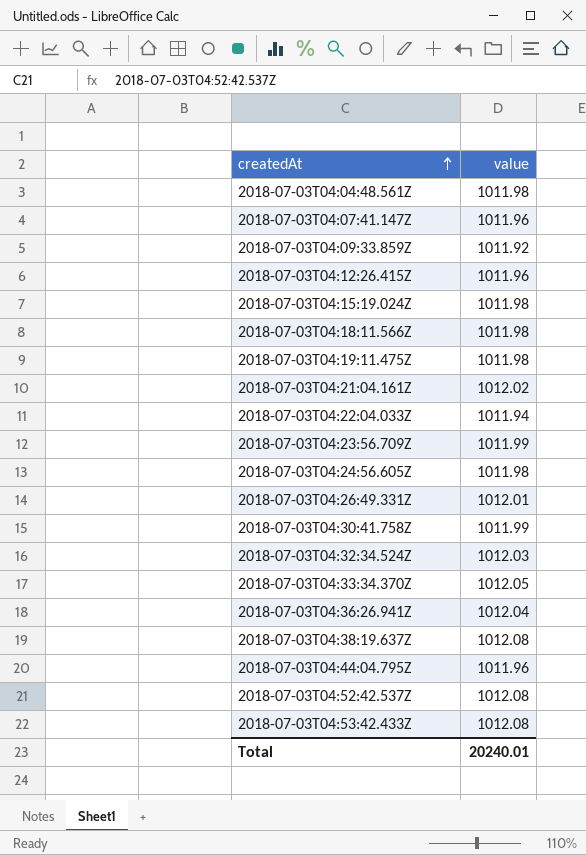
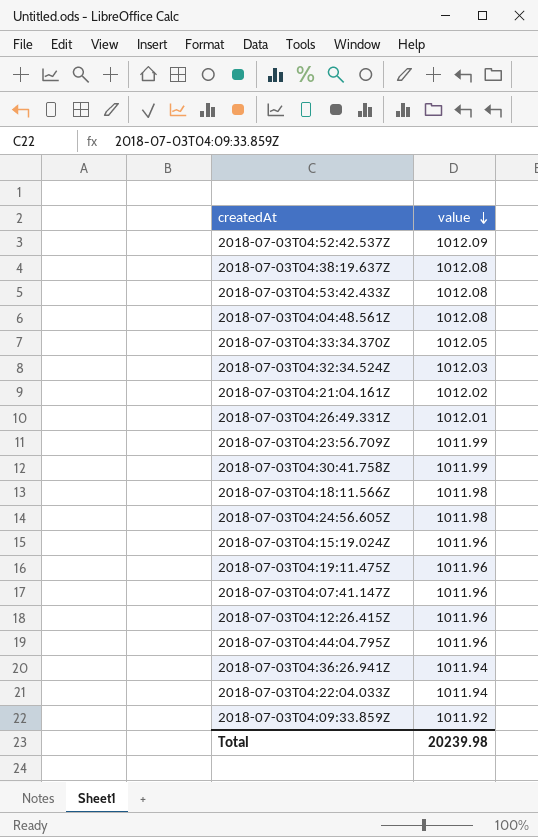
row order: createdAt ascending -> value descending
2018-07-03T04:52:42.537Z | value: 1012.08 -> 1012.09
2018-07-03T04:04:48.561Z | value: 1011.98 -> 1012.08
2018-07-03T04:15:19.024Z | value: 1011.98 -> 1011.96
2018-07-03T04:19:11.475Z | value: 1011.98 -> 1011.96
2018-07-03T04:36:26.941Z | value: 1012.04 -> 1011.94
Total | value: 20240.01 -> 20239.98

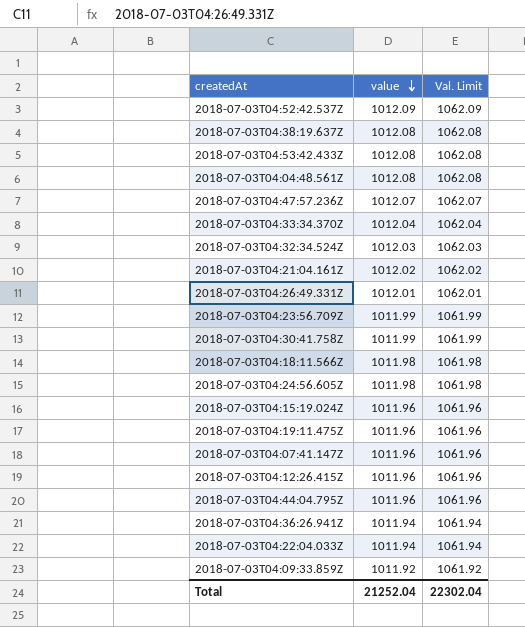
column Val. Limit | formula: none -> [value] + 50
row 2018-07-03T04:47:57.236Z: none -> 1012.07 | 1062.07
2018-07-03T04:33:34.370Z | value: 1012.05 -> 1012.04
Total | value: 20239.98 -> 21252.04

